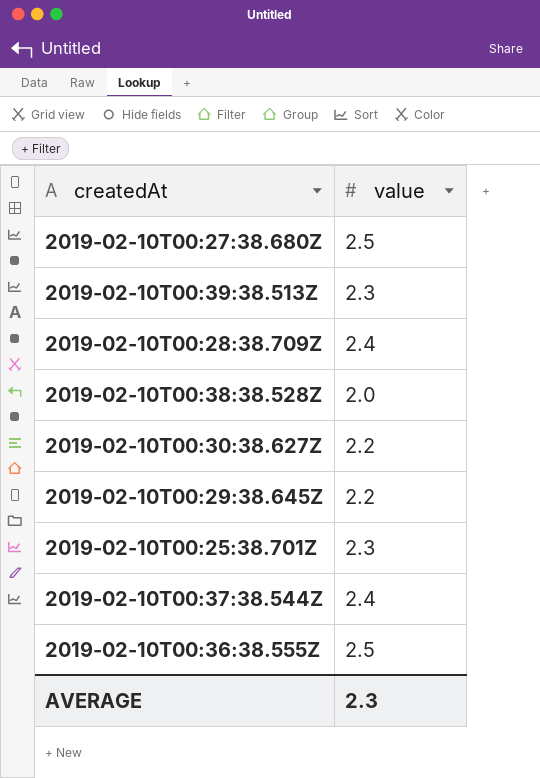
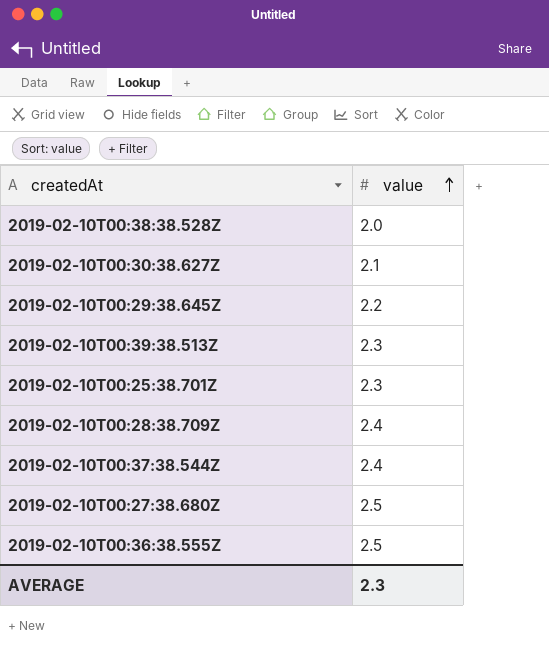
row order: none -> value ascending
2019-02-10T00:30:38.627Z | value: 2.2 -> 2.1

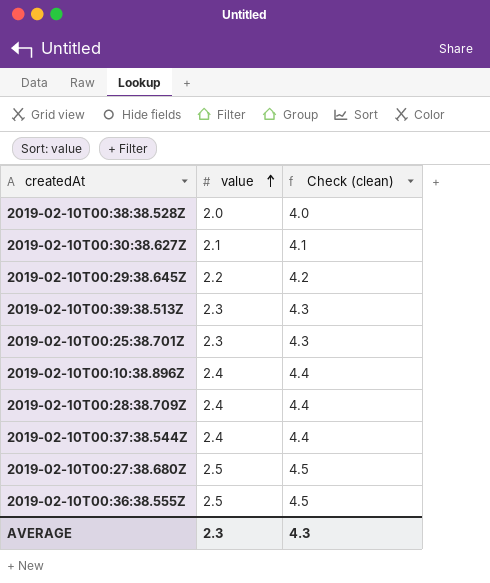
column Check (clean) | formula: none -> [value] + 2
row 2019-02-10T00:10:38.896Z: none -> 2.4 | 4.4

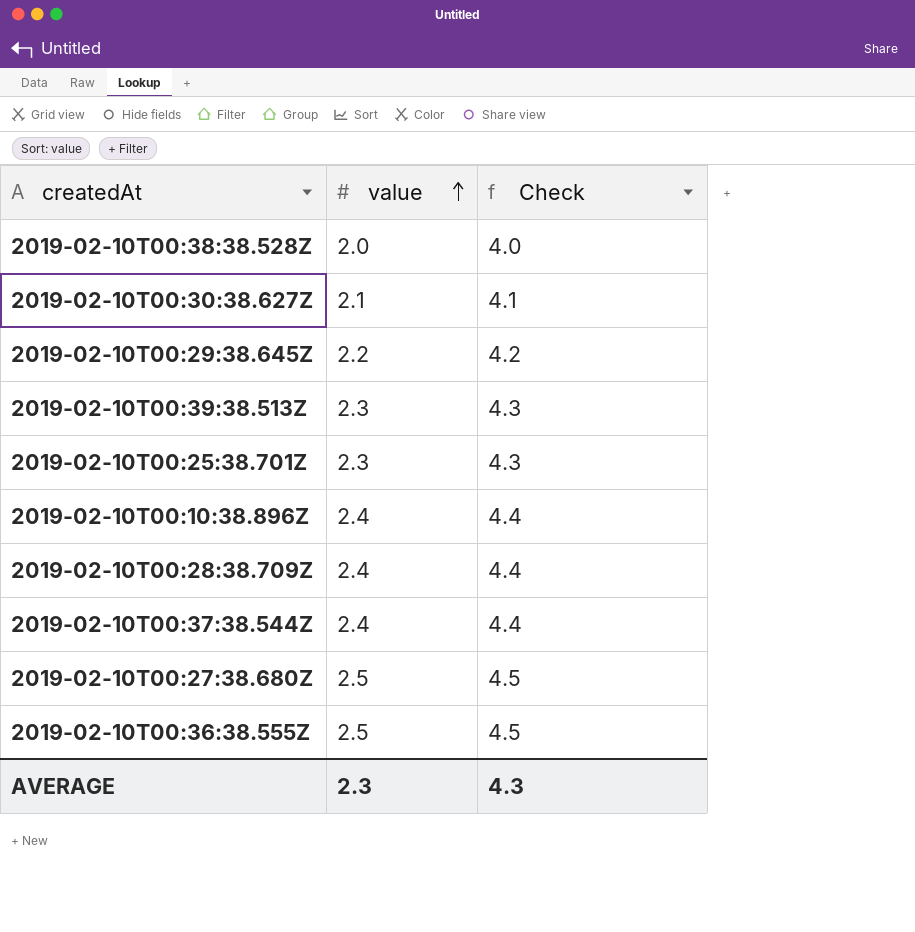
column name: Check (clean) -> Check

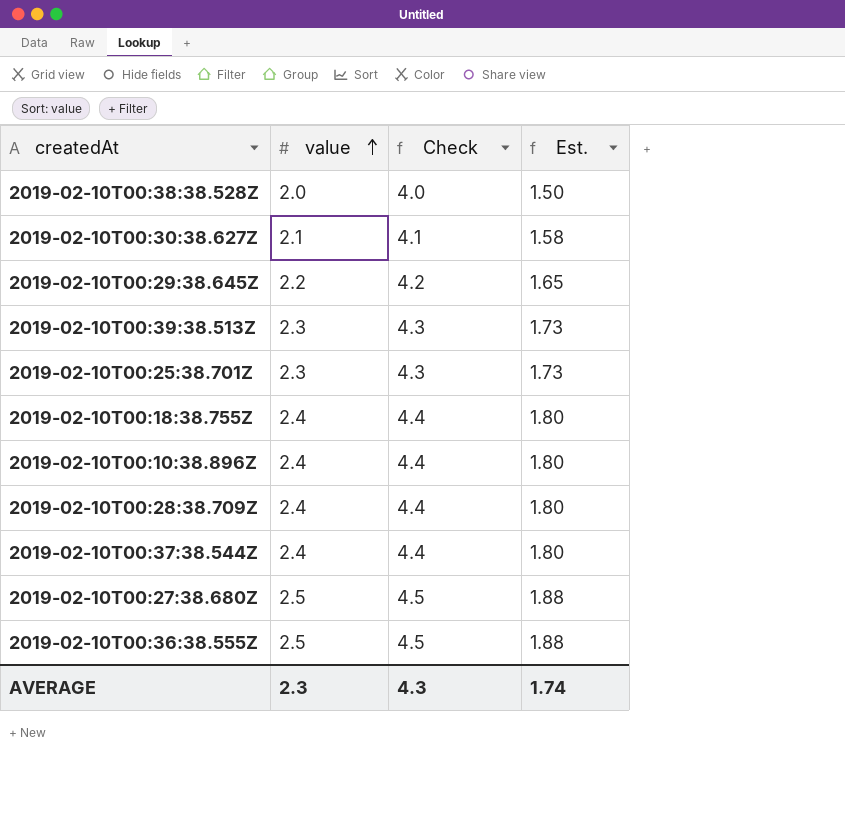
column Est. | formula: none -> [value] * 0.75
row 2019-02-10T00:18:38.755Z: none -> 2.4 | 4.4 | 1.80

